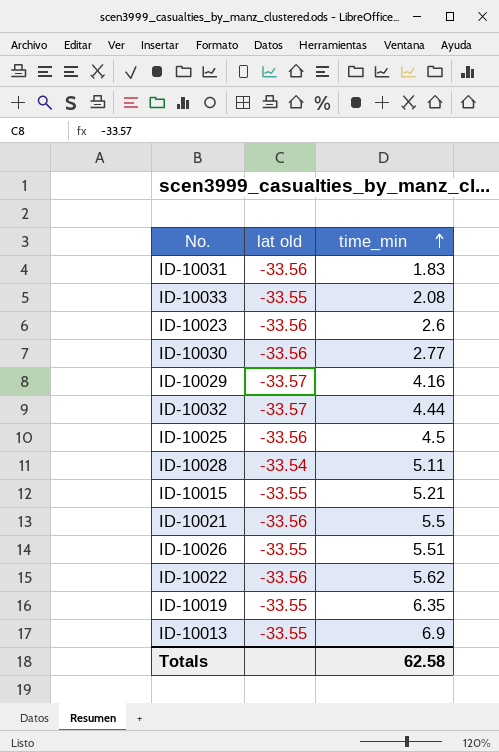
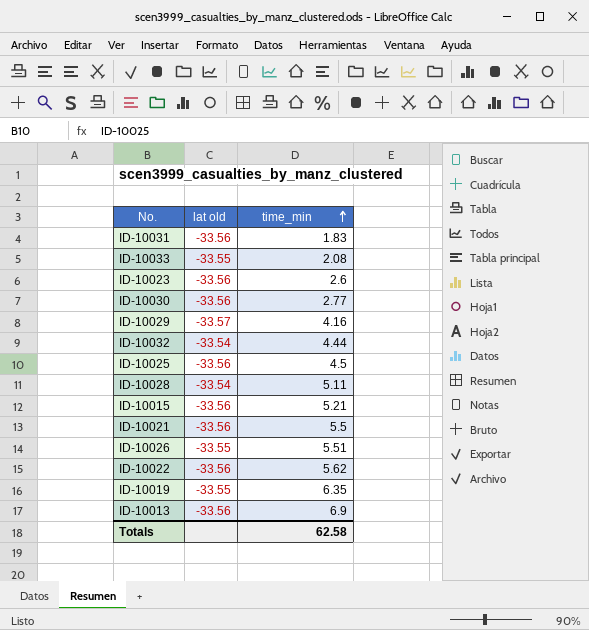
ID-10032 | lat old: -33.57 -> -33.54
ID-10015 | lat old: -33.55 -> -33.56
ID-10013 | lat old: -33.55 -> -33.56

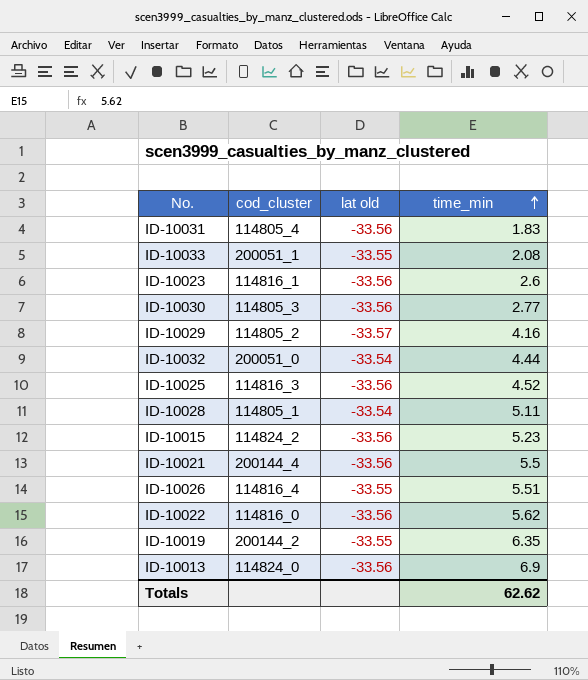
column cod_cluster | position: none -> 2
ID-10025 | time_min: 4.5 -> 4.52
ID-10015 | time_min: 5.21 -> 5.23
Totals | time_min: 62.58 -> 62.62

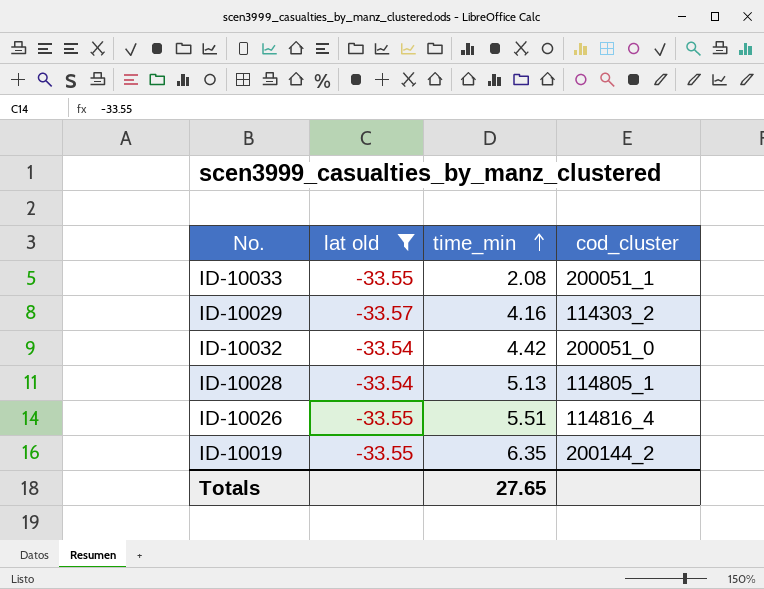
filter: none -> lat old != -33.56
column cod_cluster | position: 2 -> 4
ID-10029 | cod_cluster: 114805_2 -> 114303_2
ID-10032 | time_min: 4.44 -> 4.42
ID-10028 | time_min: 5.11 -> 5.13
Totals | time_min: 62.62 -> 27.65

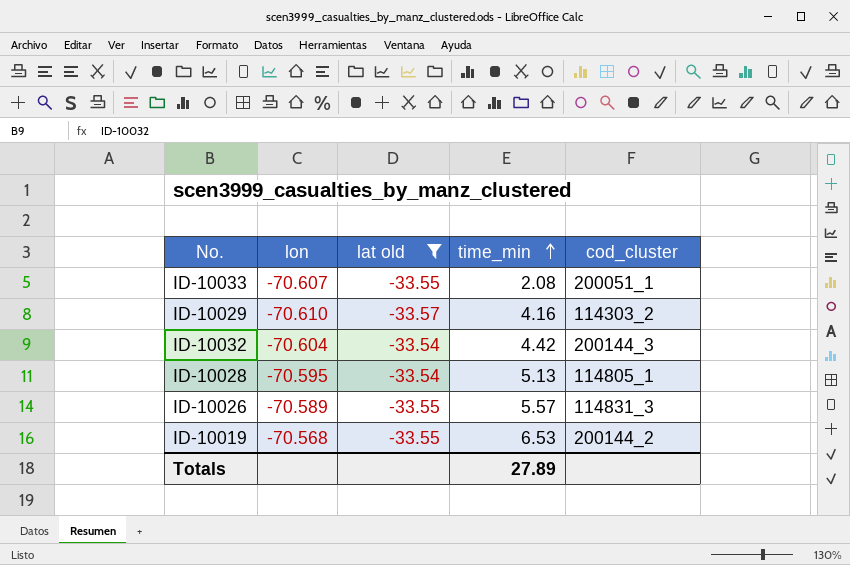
column lon | position: none -> 2
ID-10032 | cod_cluster: 200051_0 -> 200144_3
ID-10026 | time_min: 5.51 -> 5.57
ID-10026 | cod_cluster: 114816_4 -> 114831_3
ID-10019 | time_min: 6.35 -> 6.53
Totals | time_min: 27.65 -> 27.89

